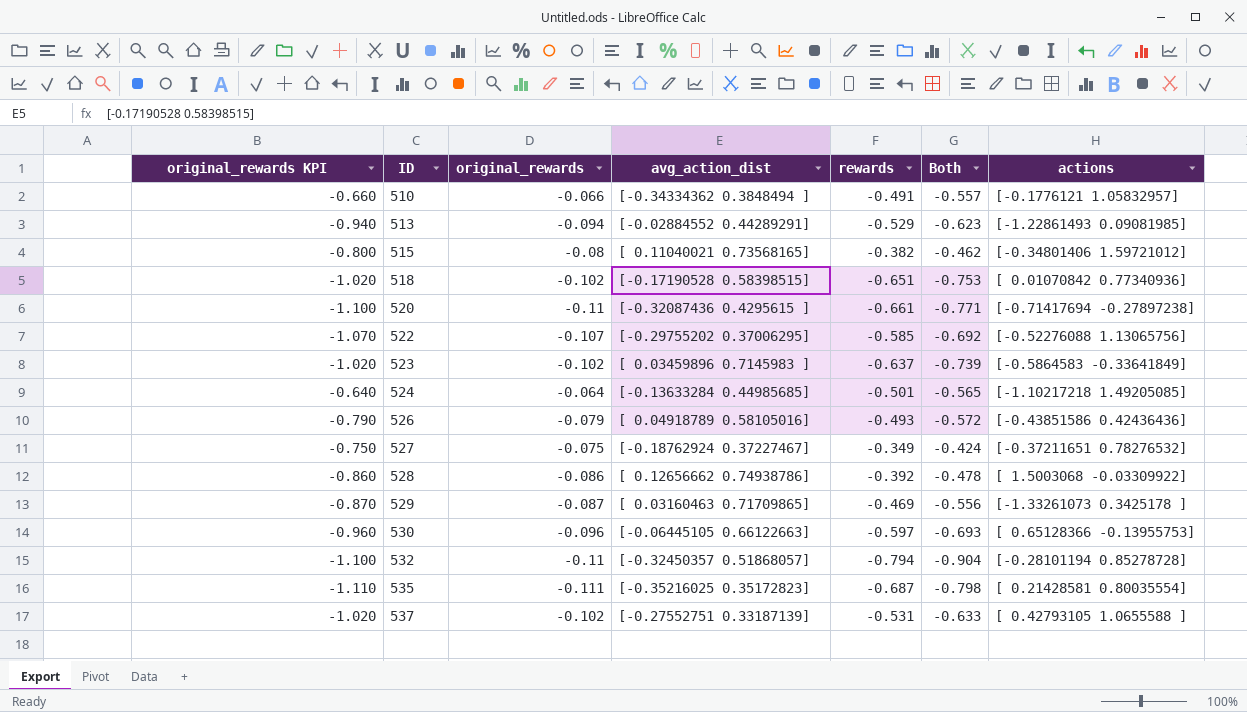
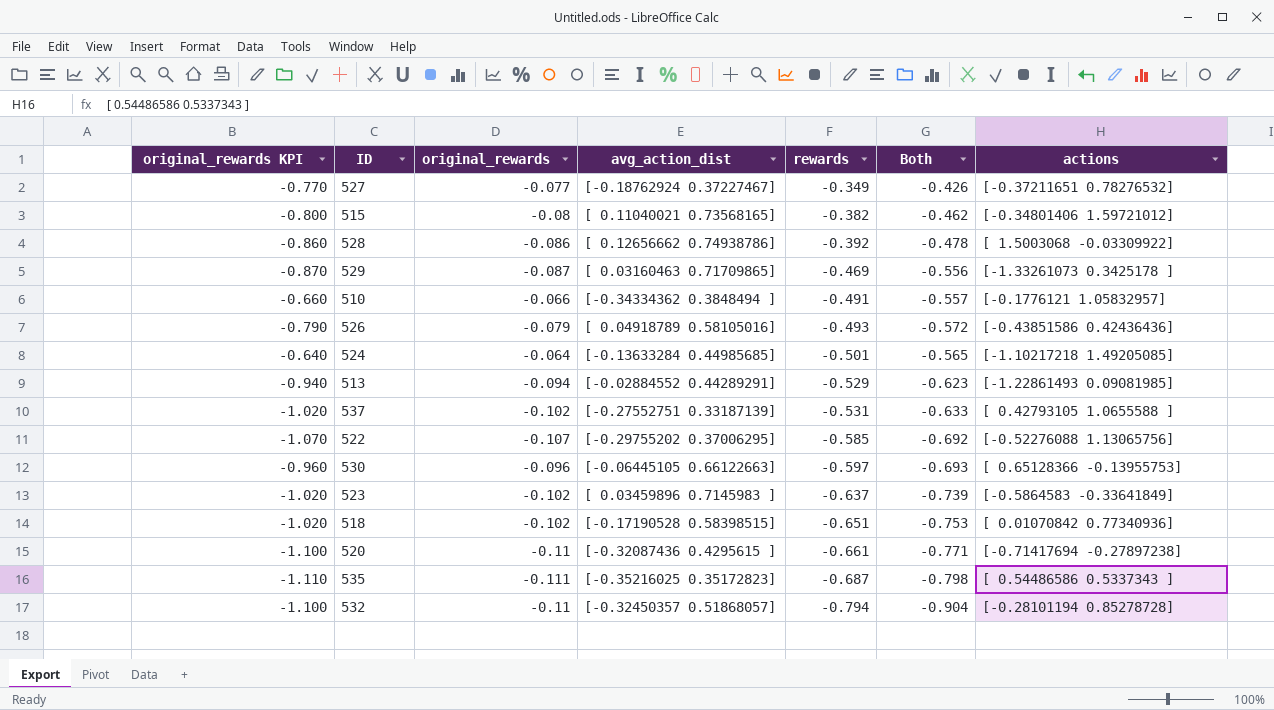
row order: ID ascending -> rewards descending
527 | original_rewards KPI: -0.750 -> -0.770
527 | original_rewards: -0.075 -> -0.077
527 | Both: -0.424 -> -0.426
535 | actions: [ 0.21428581 0.80035554] -> [ 0.54486586 0.5337343 ]

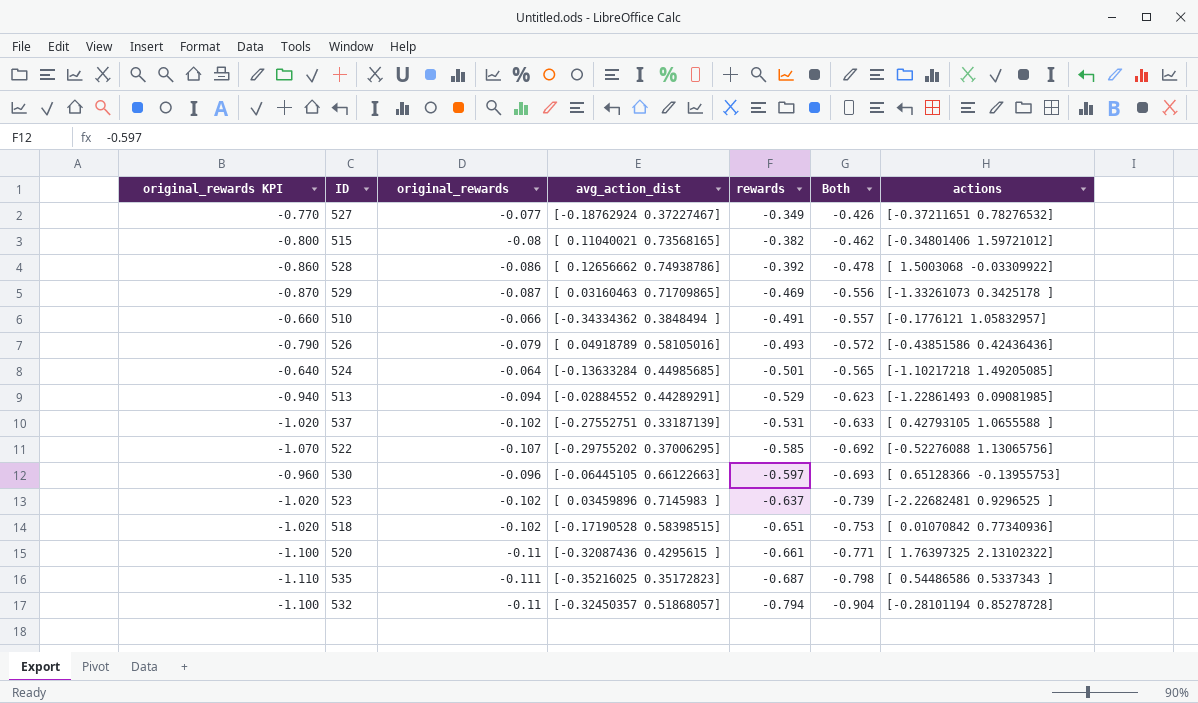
523 | actions: [-0.5864583 -0.33641849] -> [-2.22682481 0.9296525 ]
520 | actions: [-0.71417694 -0.27897238] -> [ 1.76397325 2.13102322]

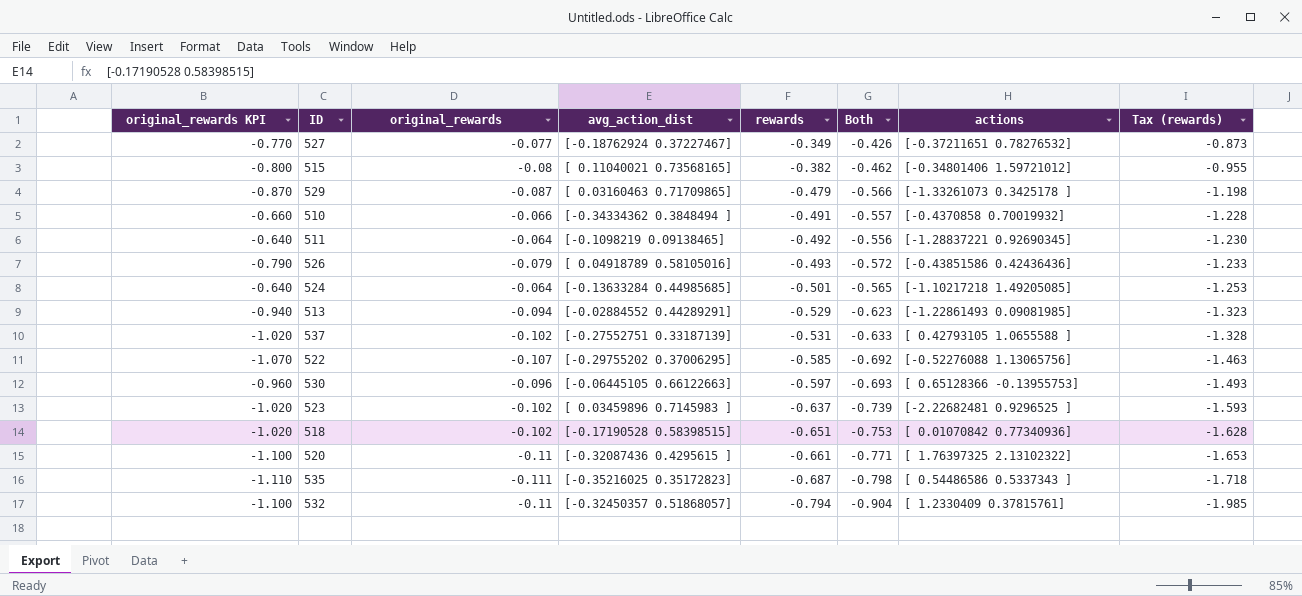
column Tax (rewards) | formula: none -> [rewards] * 2.5
row 528: -0.860 | -0.086 | [ 0.12656662 0.74938786] | -0.392 | -0.478 | [ 1.5003068 -0.03309922] -> none
529 | rewards: -0.469 -> -0.479
529 | Both: -0.556 -> -0.566
510 | actions: [-0.1776121 1.05832957] -> [-0.4370858 0.70019932]
row 511: none -> -0.640 | -0.064 | [-0.1098219 0.09138465] | -0.492 | -0.556 | [-1.28837221 0.92690345] | -1.230
532 | actions: [-0.28101194 0.85278728] -> [ 1.2330409 0.37815761]

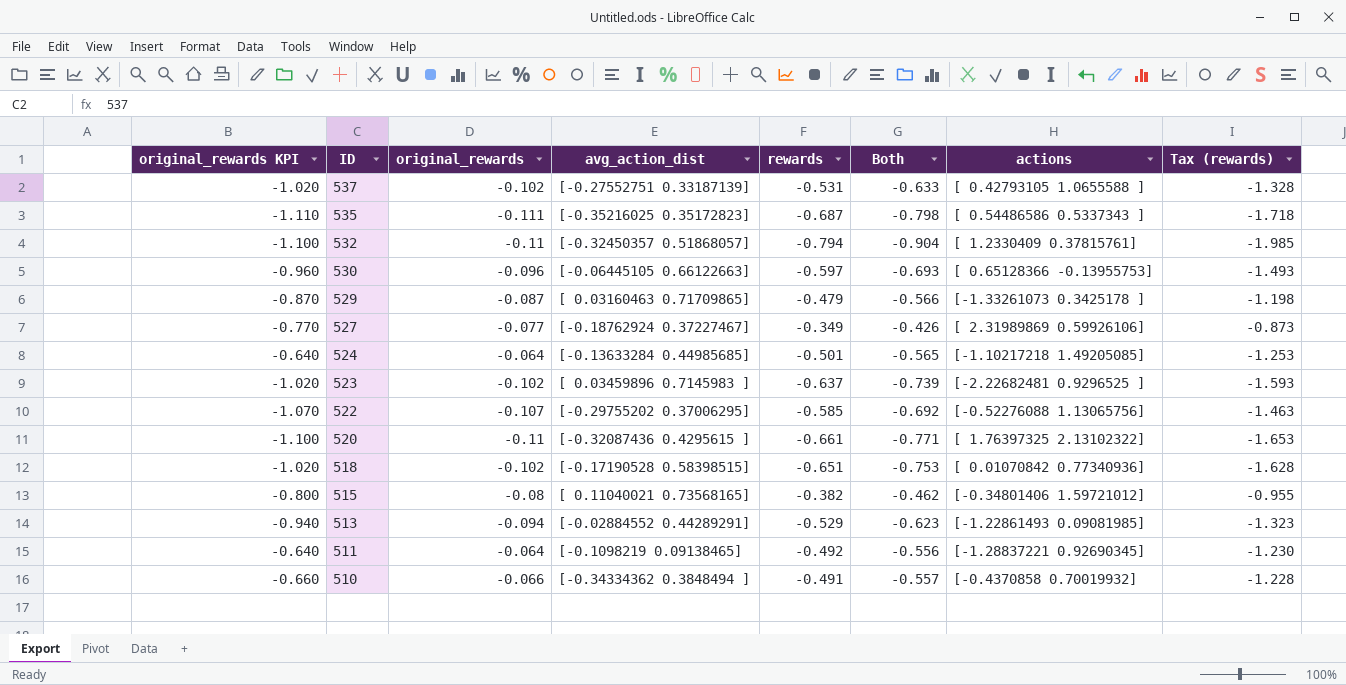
row order: rewards descending -> ID descending
row 526: -0.790 | -0.079 | [ 0.04918789 0.58105016] | -0.493 | -0.572 | [-0.43851586 0.42436436] | -1.233 -> none
527 | actions: [-0.37211651 0.78276532] -> [ 2.31989869 0.59926106]

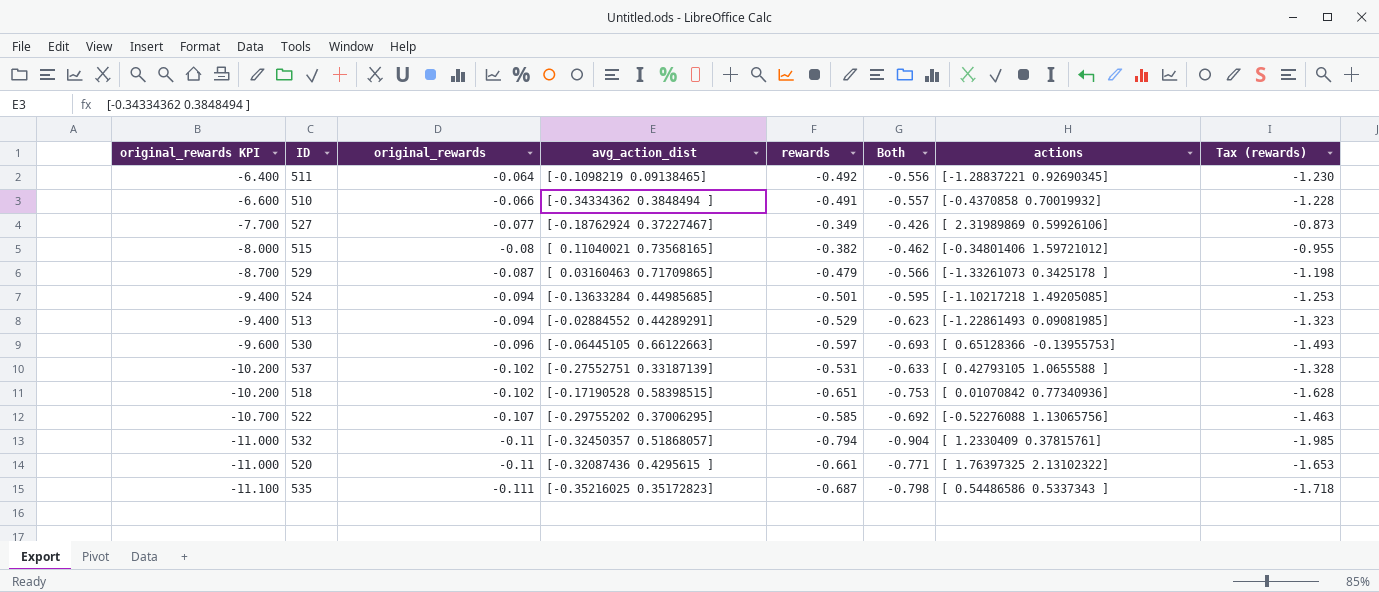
row order: ID descending -> original_rewards KPI descending
column original_rewards KPI | formula: [original_rewards] * 10 -> [original_rewards] * 100
row 523: -1.020 | -0.102 | [ 0.03459896 0.7145983 ] | -0.637 | -0.739 | [-2.22682481 0.9296525 ] | -1.593 -> none
524 | original_rewards: -0.064 -> -0.094
524 | Both: -0.565 -> -0.595

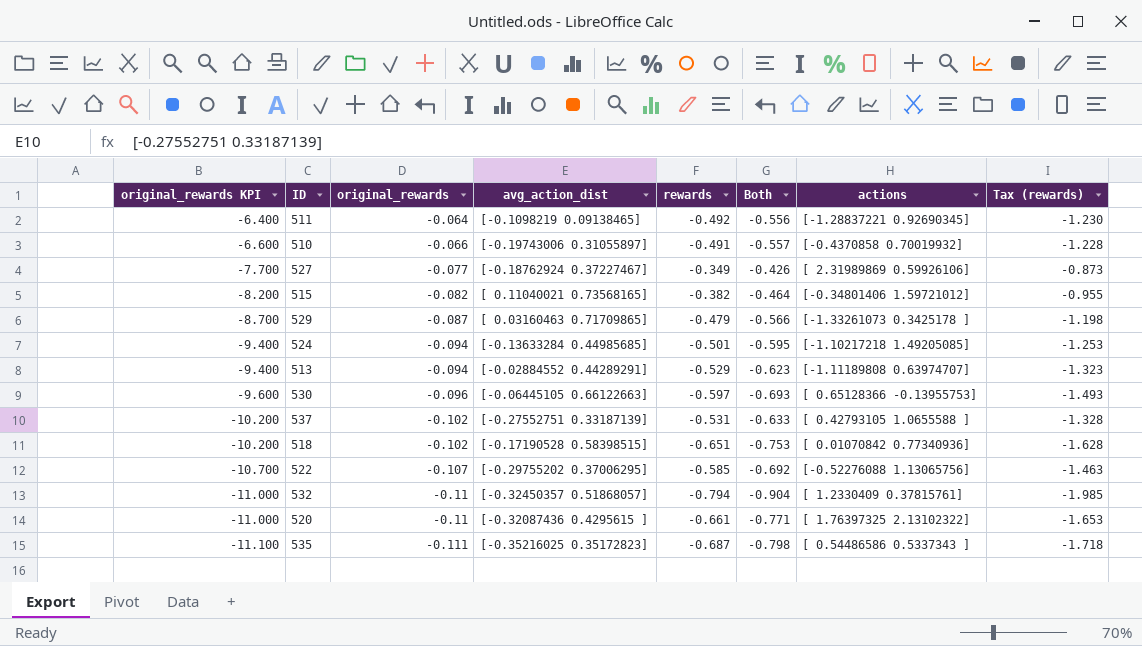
510 | avg_action_dist: [-0.34334362 0.3848494 ] -> [-0.19743006 0.31055897]
515 | original_rewards KPI: -8.000 -> -8.200
515 | original_rewards: -0.08 -> -0.082
515 | Both: -0.462 -> -0.464
513 | actions: [-1.22861493 0.09081985] -> [-1.11189808 0.63974707]

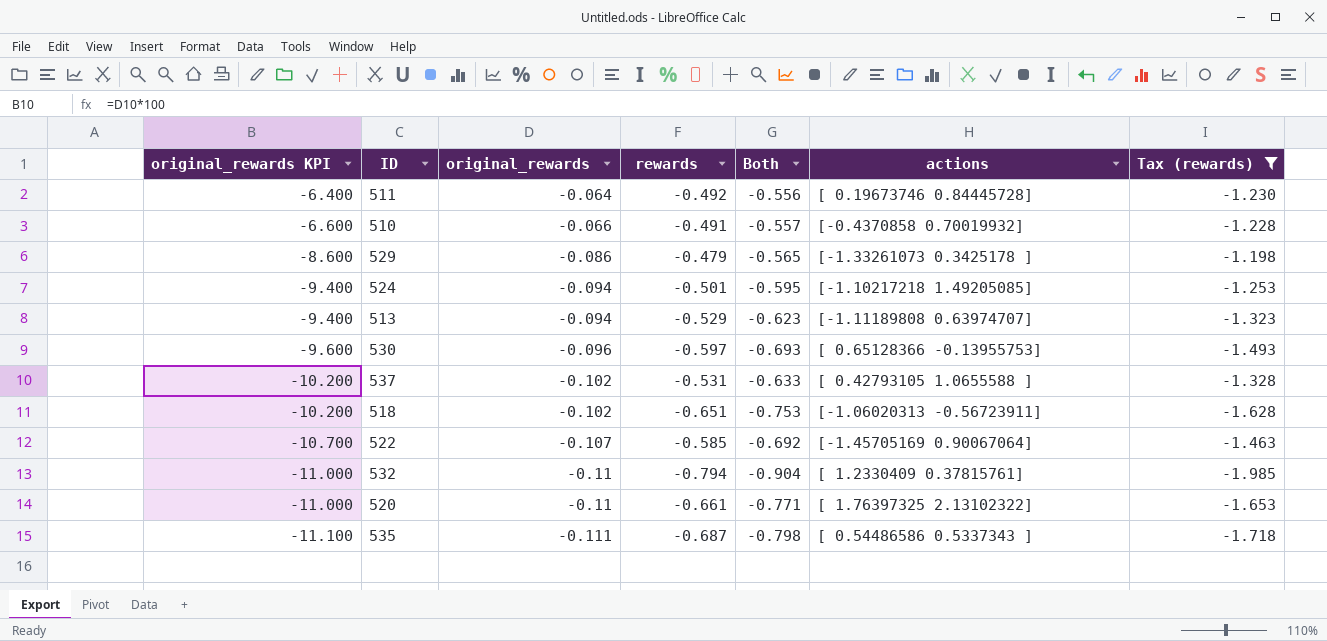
filter: none -> Tax (rewards) <= -1.198
column avg_action_dist | position: 4 -> none
511 | actions: [-1.28837221 0.92690345] -> [ 0.19673746 0.84445728]
529 | original_rewards KPI: -8.700 -> -8.600
529 | original_rewards: -0.087 -> -0.086
529 | Both: -0.566 -> -0.565
518 | actions: [ 0.01070842 0.77340936] -> [-1.06020313 -0.56723911]
522 | actions: [-0.52276088 1.13065756] -> [-1.45705169 0.90067064]

